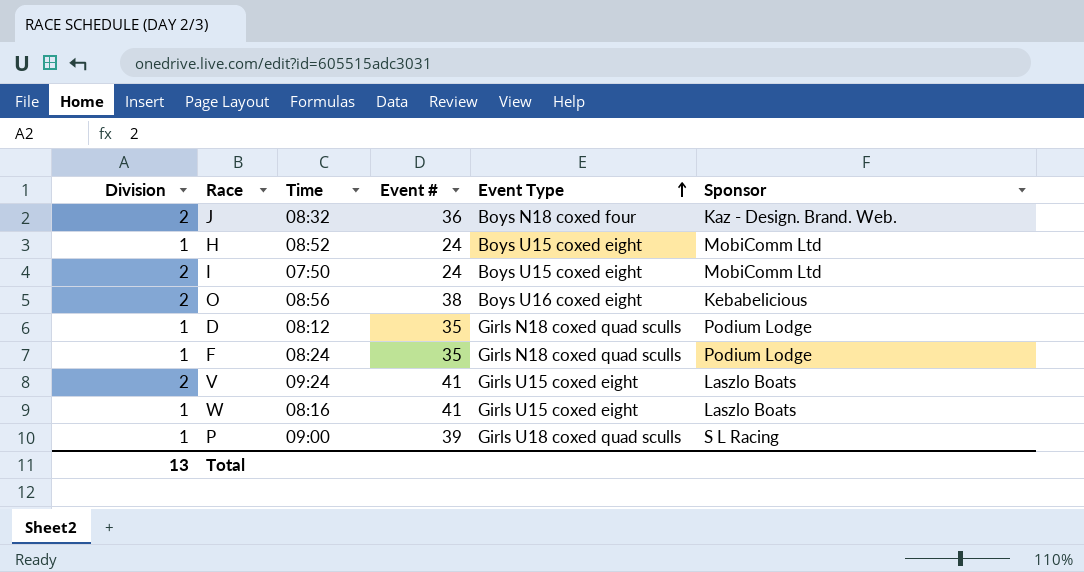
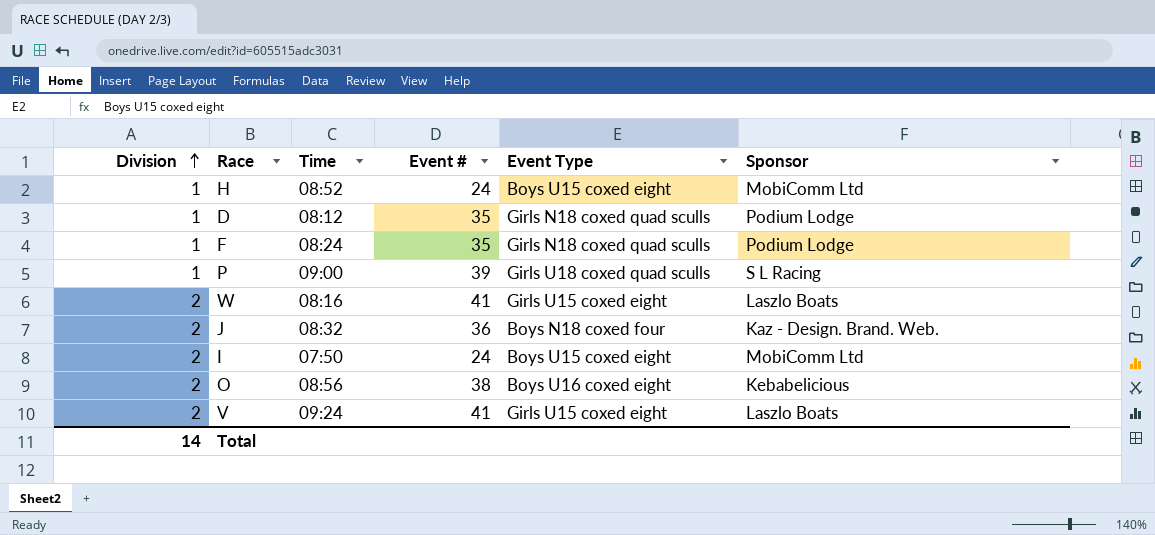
row order: Event Type ascending -> Division ascending
W | Division: 1 -> 2
Total | Division: 13 -> 14

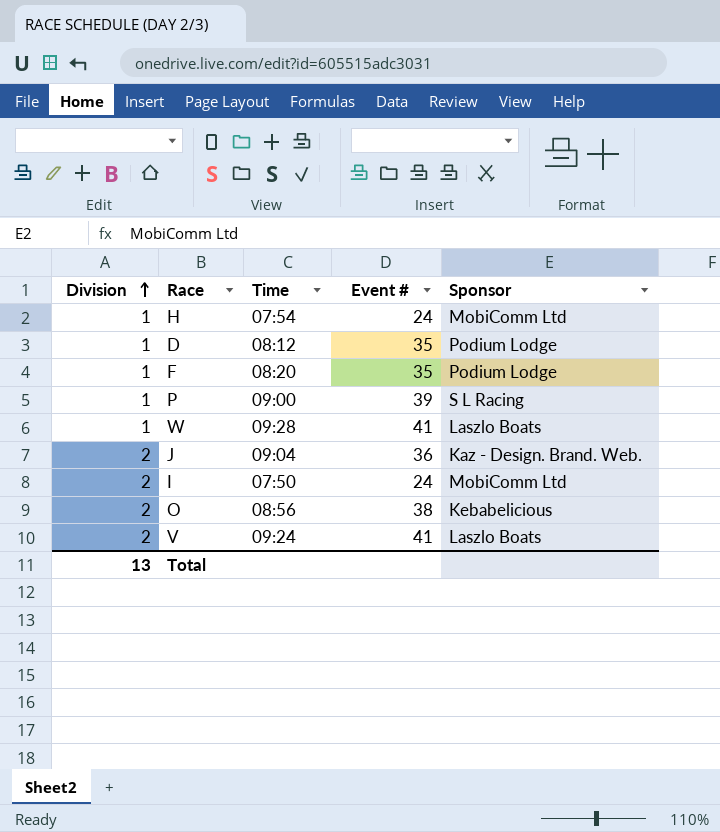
column Event Type | position: 5 -> none
H | Time: 08:52 -> 07:54
F | Time: 08:24 -> 08:20
W | Division: 2 -> 1
W | Time: 08:16 -> 09:28
J | Time: 08:32 -> 09:04
Total | Division: 14 -> 13

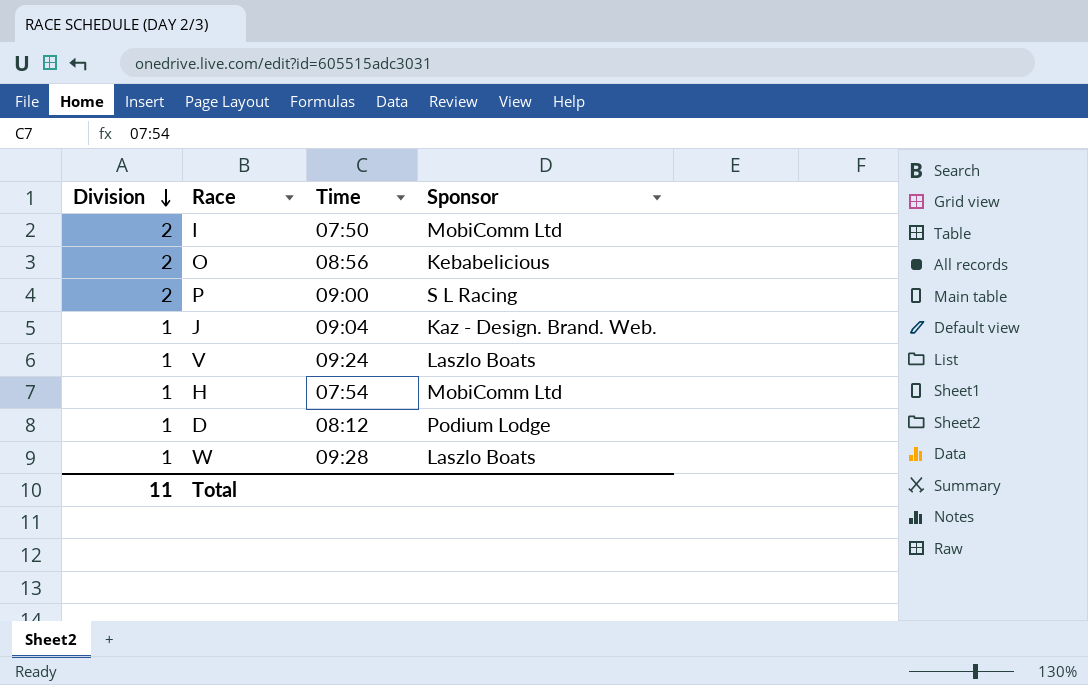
row order: Division ascending -> Division descending
column Event # | position: 4 -> none
row F: 1 | 08:20 | 35 | Podium Lodge -> none
P | Division: 1 -> 2
J | Division: 2 -> 1
V | Division: 2 -> 1
Total | Division: 13 -> 11

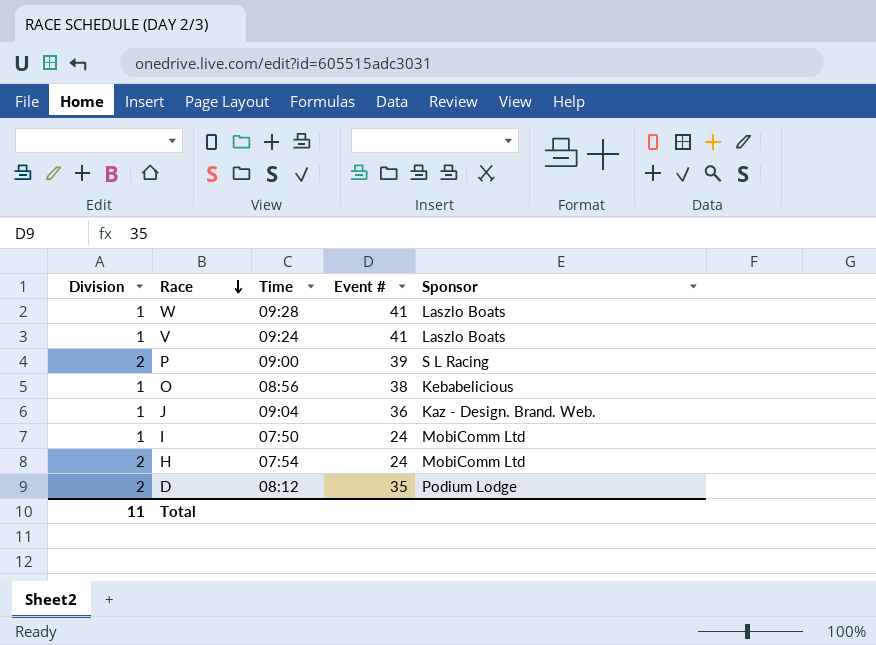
row order: Division descending -> Race descending
column Event # | position: none -> 4
O | Division: 2 -> 1
I | Division: 2 -> 1
H | Division: 1 -> 2
D | Division: 1 -> 2

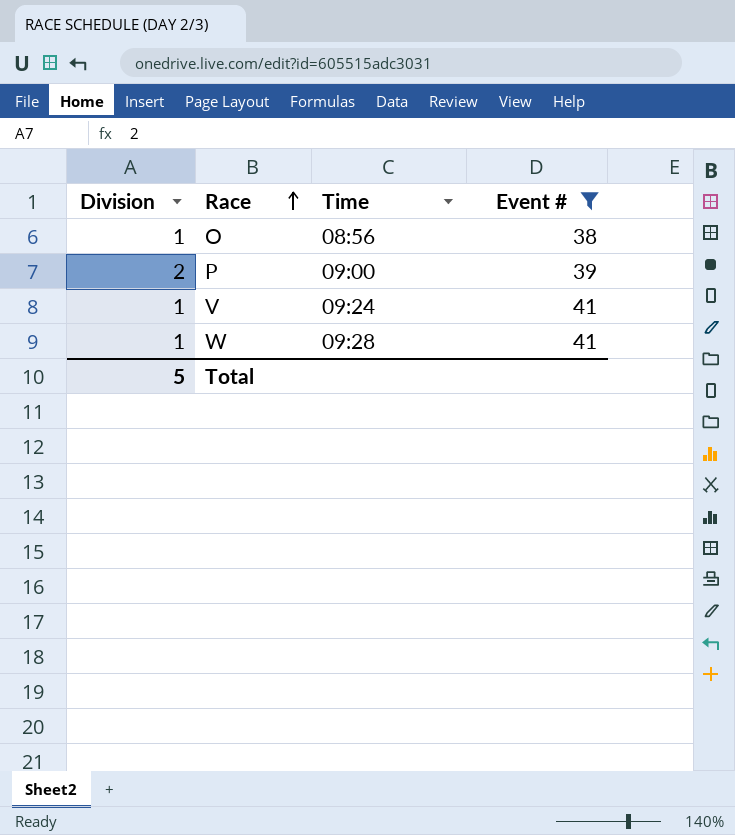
filter: none -> Event # >= 38
row order: Race descending -> Race ascending
column Sponsor | position: 5 -> none
Total | Division: 11 -> 5

